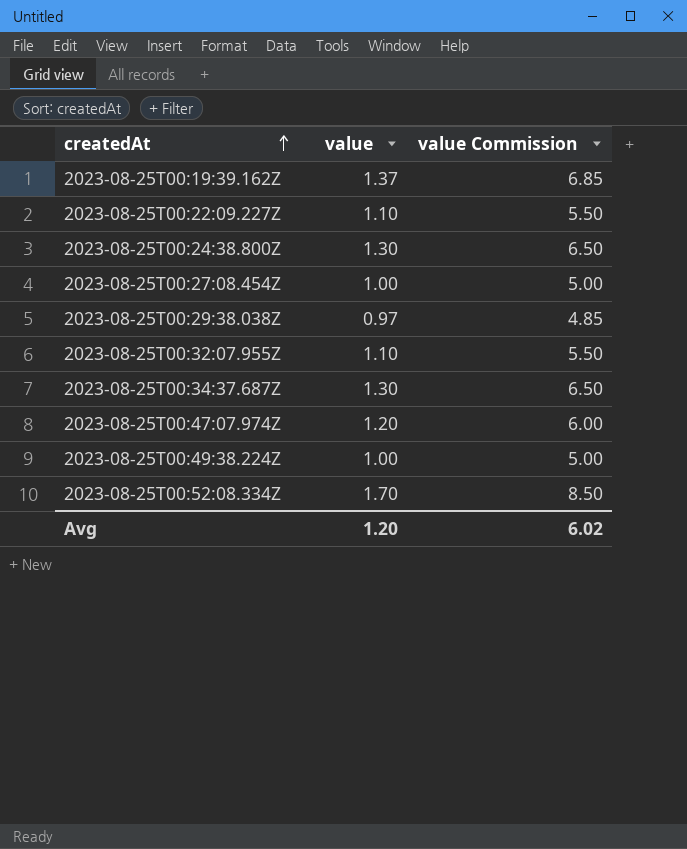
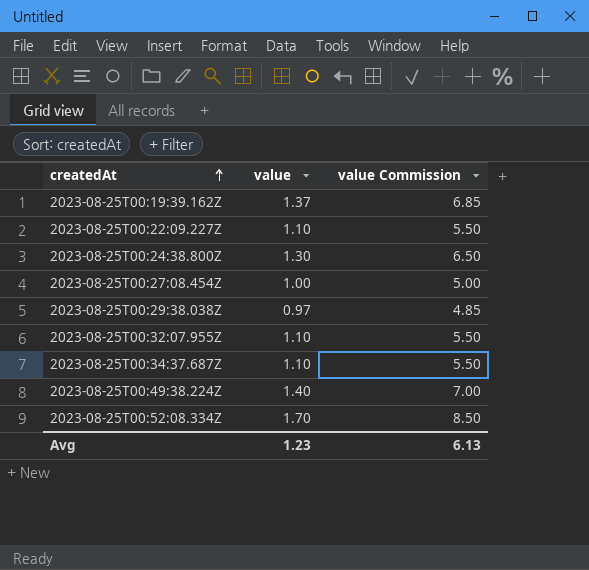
row 2023-08-25T00:47:07.974Z: 1.20 | 6.00 -> none
2023-08-25T00:34:37.687Z | value: 1.30 -> 1.10
2023-08-25T00:34:37.687Z | value Commission: 6.50 -> 5.50
2023-08-25T00:49:38.224Z | value: 1.00 -> 1.40
2023-08-25T00:49:38.224Z | value Commission: 5.00 -> 7.00
Avg | value: 1.20 -> 1.23
Avg | value Commission: 6.02 -> 6.13

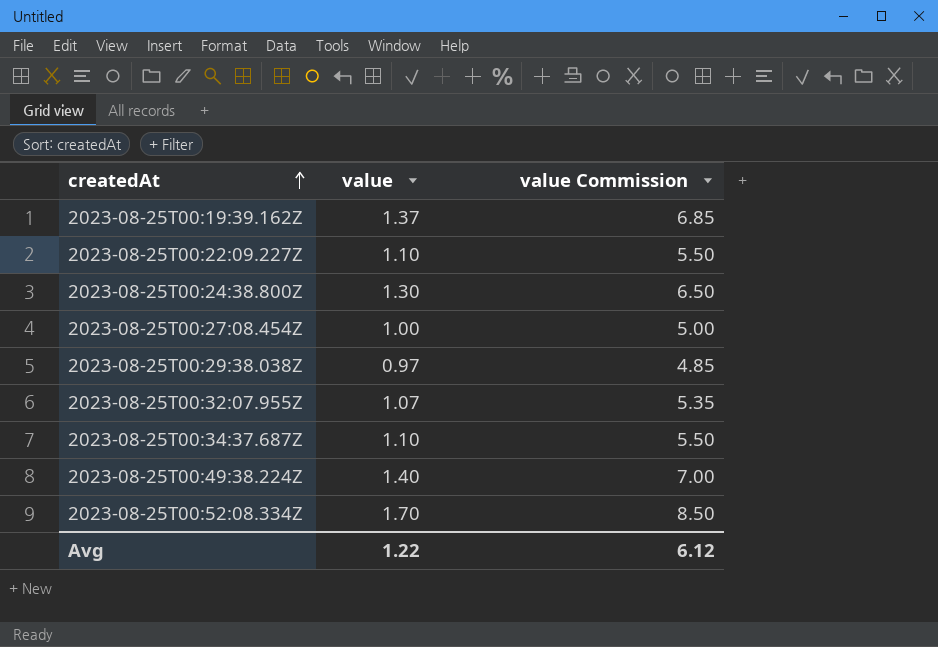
2023-08-25T00:32:07.955Z | value: 1.10 -> 1.07
2023-08-25T00:32:07.955Z | value Commission: 5.50 -> 5.35
Avg | value: 1.23 -> 1.22
Avg | value Commission: 6.13 -> 6.12

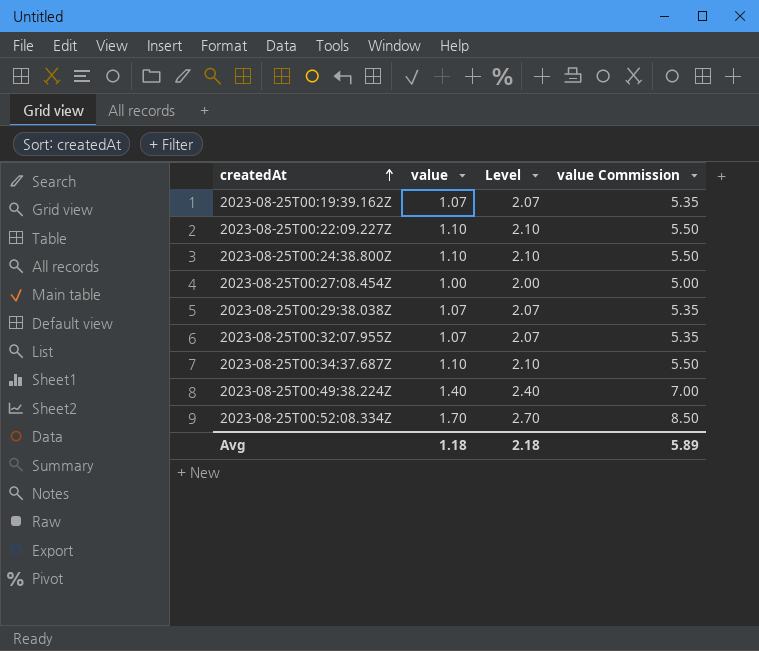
column Level | formula: none -> [value] + 1
2023-08-25T00:19:39.162Z | value: 1.37 -> 1.07
2023-08-25T00:19:39.162Z | value Commission: 6.85 -> 5.35
2023-08-25T00:24:38.800Z | value: 1.30 -> 1.10
2023-08-25T00:24:38.800Z | value Commission: 6.50 -> 5.50
2023-08-25T00:29:38.038Z | value: 0.97 -> 1.07
2023-08-25T00:29:38.038Z | value Commission: 4.85 -> 5.35
Avg | value: 1.22 -> 1.18
Avg | value Commission: 6.12 -> 5.89

